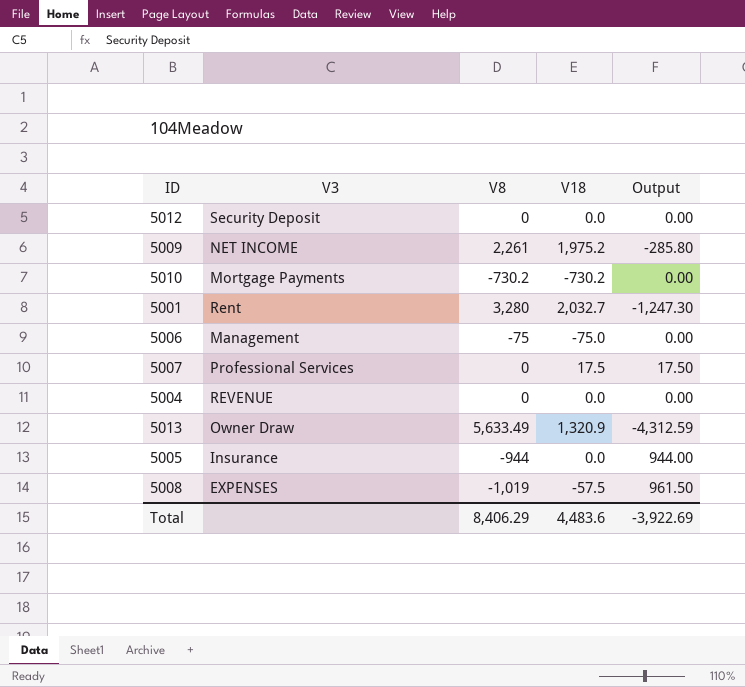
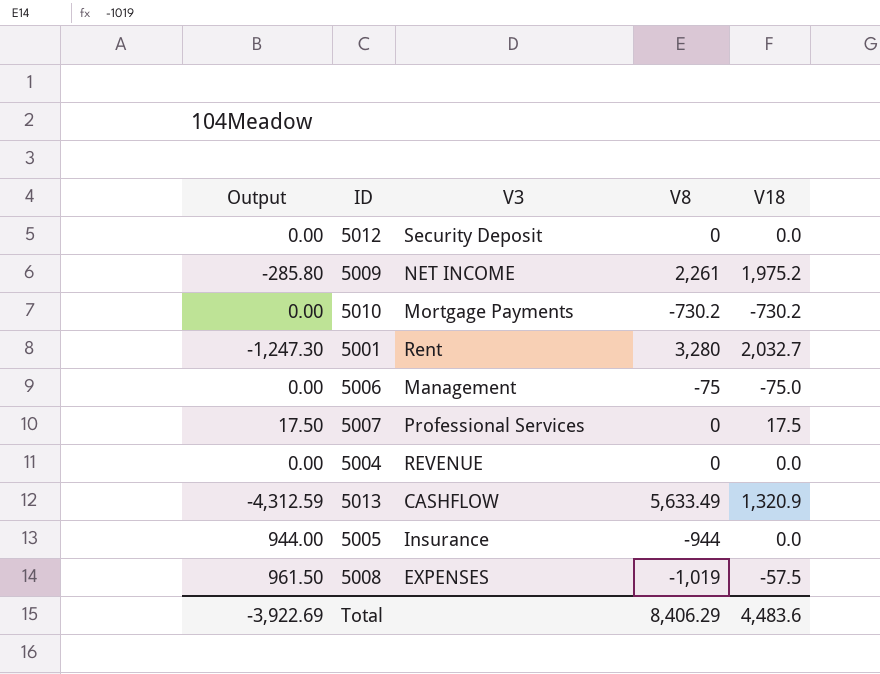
column Output | position: 5 -> 1
5013 | V3: Owner Draw -> CASHFLOW

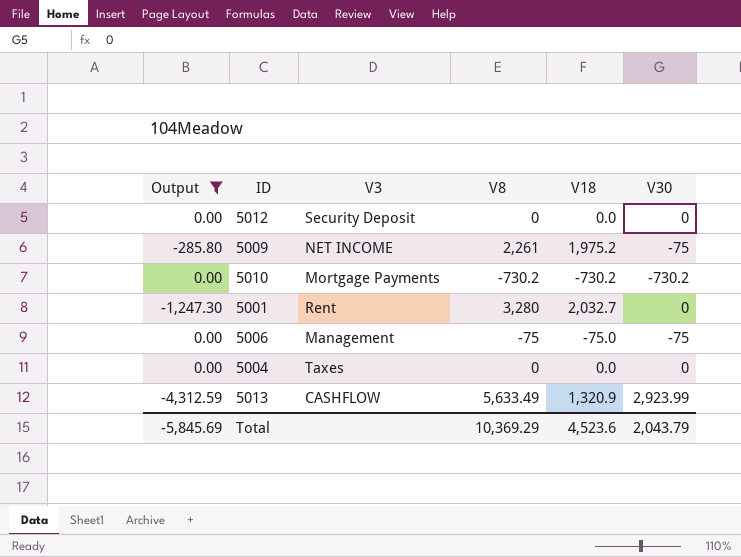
filter: none -> Output <= 0.00
column V30 | position: none -> 6
5004 | V3: REVENUE -> Taxes
Total | Output: -3,922.69 -> -5,845.69
Total | V8: 8,406.29 -> 10,369.29
Total | V18: 4,483.6 -> 4,523.6

